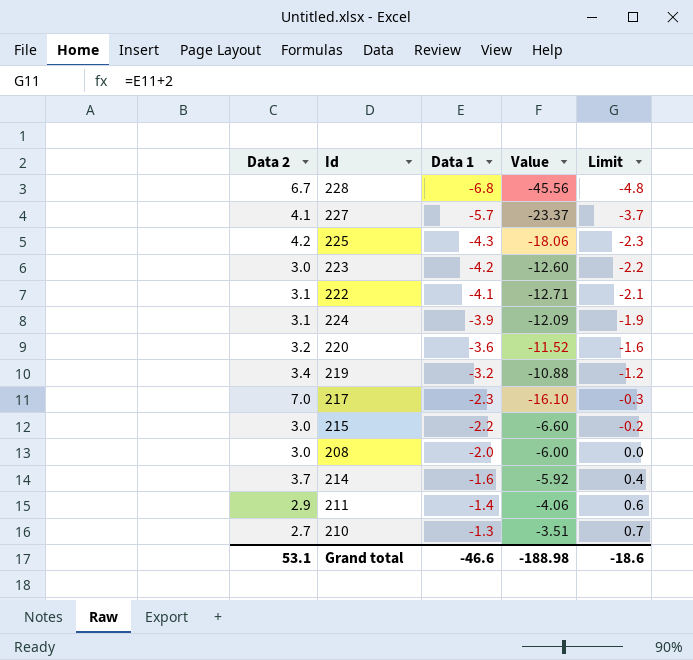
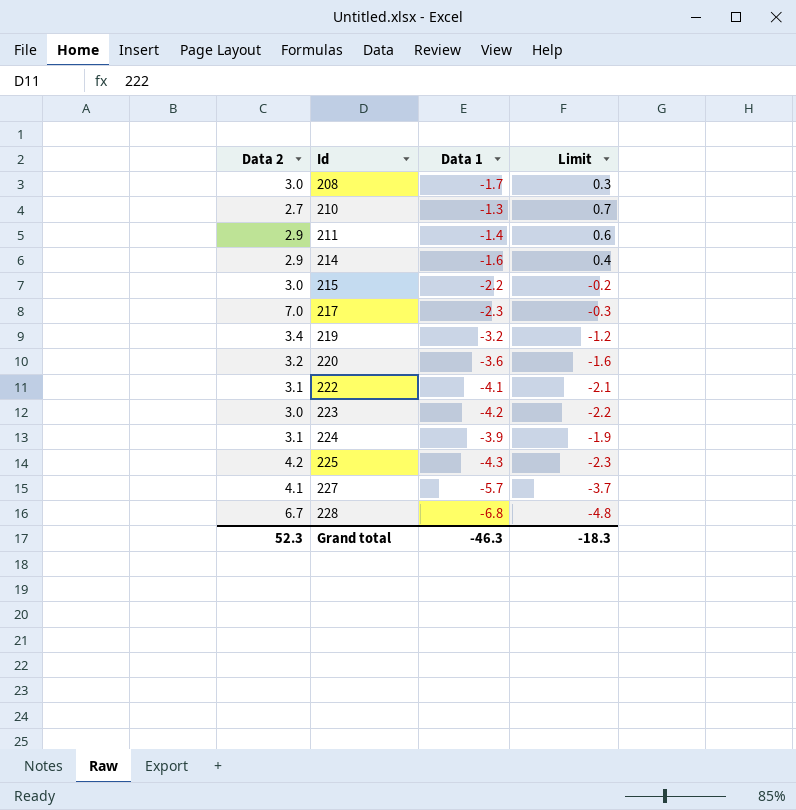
row order: Data 1 ascending -> Id ascending
column Value | formula: [Data 2] * [Data 1] -> none
208 | Data 1: -2.0 -> -1.7
208 | Limit: 0.0 -> 0.3
214 | Data 2: 3.7 -> 2.9
Grand total | Data 2: 53.1 -> 52.3
Grand total | Data 1: -46.6 -> -46.3
Grand total | Limit: -18.6 -> -18.3

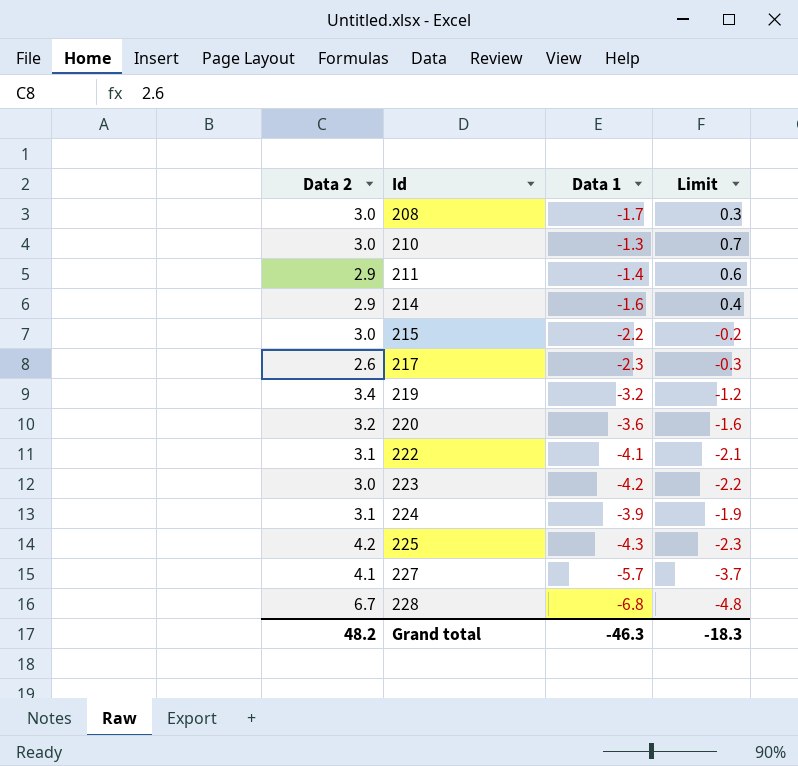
210 | Data 2: 2.7 -> 3.0
217 | Data 2: 7.0 -> 2.6
Grand total | Data 2: 52.3 -> 48.2

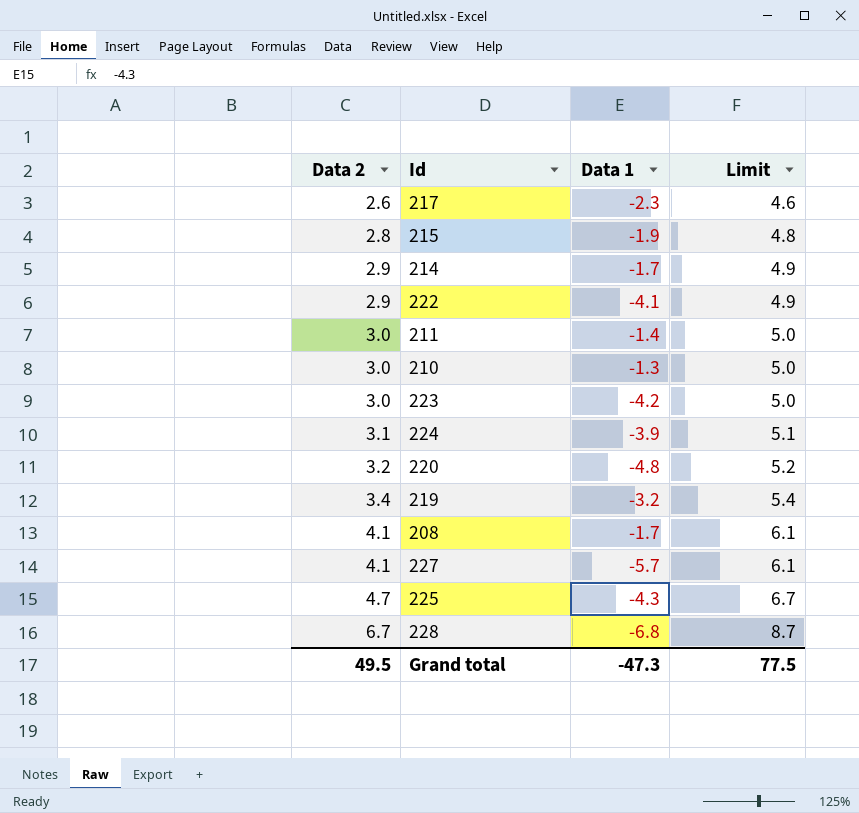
row order: Id ascending -> Data 2 ascending
column Limit | formula: [Data 1] + 2 -> [Data 2] + 2
215 | Data 2: 3.0 -> 2.8
215 | Data 1: -2.2 -> -1.9
214 | Data 1: -1.6 -> -1.7
222 | Data 2: 3.1 -> 2.9
211 | Data 2: 2.9 -> 3.0
220 | Data 1: -3.6 -> -4.8
208 | Data 2: 3.0 -> 4.1
225 | Data 2: 4.2 -> 4.7
Grand total | Data 2: 48.2 -> 49.5
Grand total | Data 1: -46.3 -> -47.3
Grand total | Limit: -18.3 -> 77.5

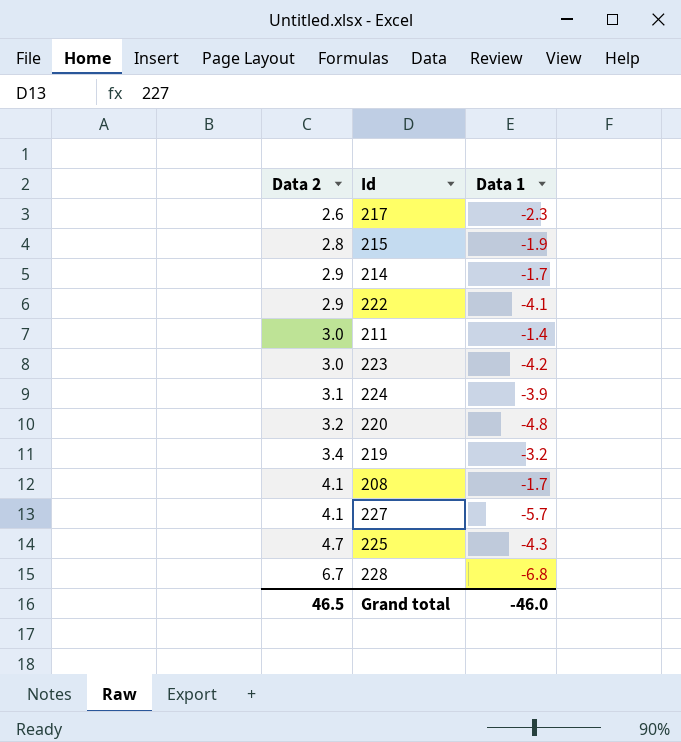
column Limit | formula: [Data 2] + 2 -> none
row 210: 3.0 | -1.3 | 5.0 -> none
Grand total | Data 2: 49.5 -> 46.5
Grand total | Data 1: -47.3 -> -46.0

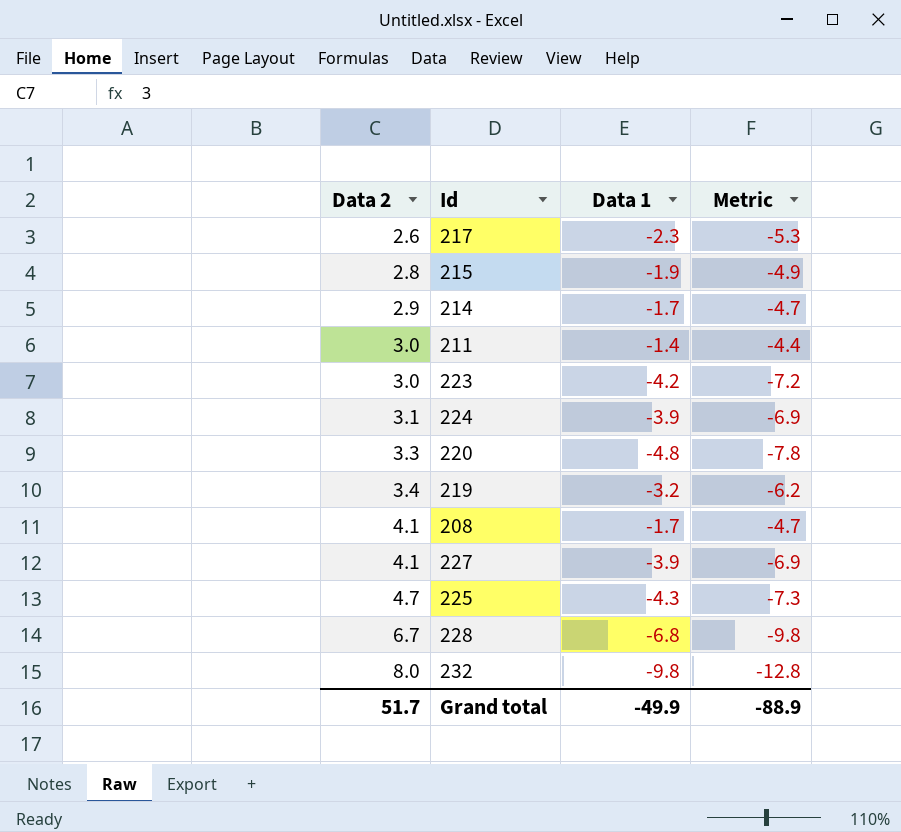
column Metric | formula: none -> [Data 1] - 3
row 222: 2.9 | -4.1 -> none
220 | Data 2: 3.2 -> 3.3
227 | Data 1: -5.7 -> -3.9
row 232: none -> 8.0 | -9.8 | -12.8
Grand total | Data 2: 46.5 -> 51.7
Grand total | Data 1: -46.0 -> -49.9

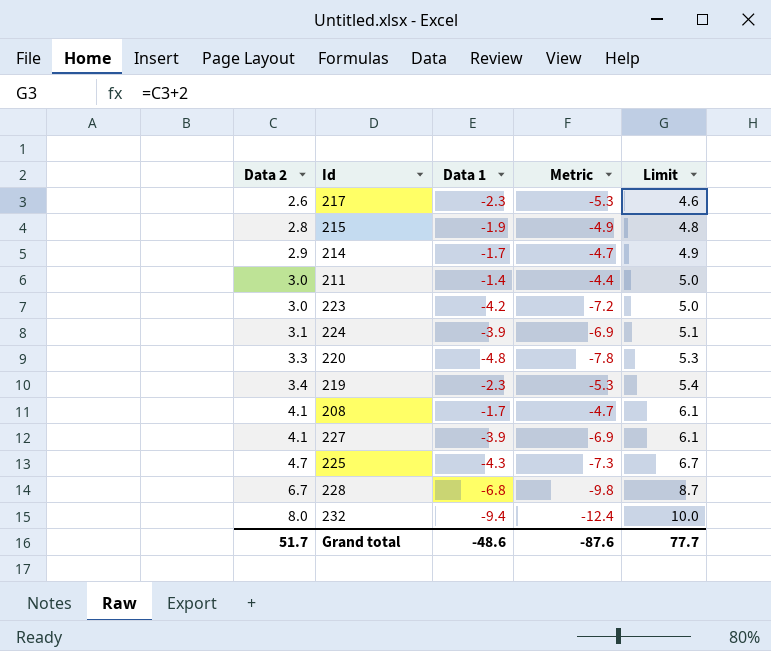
column Limit | formula: none -> [Data 2] + 2
219 | Data 1: -3.2 -> -2.3
219 | Metric: -6.2 -> -5.3
232 | Data 1: -9.8 -> -9.4
232 | Metric: -12.8 -> -12.4
Grand total | Data 1: -49.9 -> -48.6
Grand total | Metric: -88.9 -> -87.6

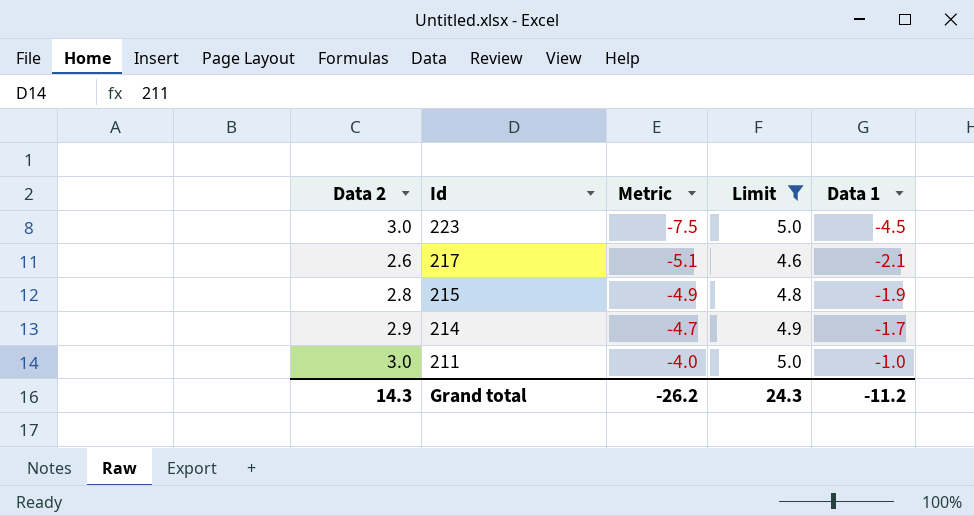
filter: none -> Limit <= 5.0
row order: Data 2 ascending -> Id descending
column Data 1 | position: 3 -> 5
223 | Metric: -7.2 -> -7.5
223 | Data 1: -4.2 -> -4.5
217 | Metric: -5.3 -> -5.1
217 | Data 1: -2.3 -> -2.1
211 | Metric: -4.4 -> -4.0
211 | Data 1: -1.4 -> -1.0
Grand total | Data 2: 51.7 -> 14.3
Grand total | Metric: -87.6 -> -26.2
Grand total | Limit: 77.7 -> 24.3
Grand total | Data 1: -48.6 -> -11.2

